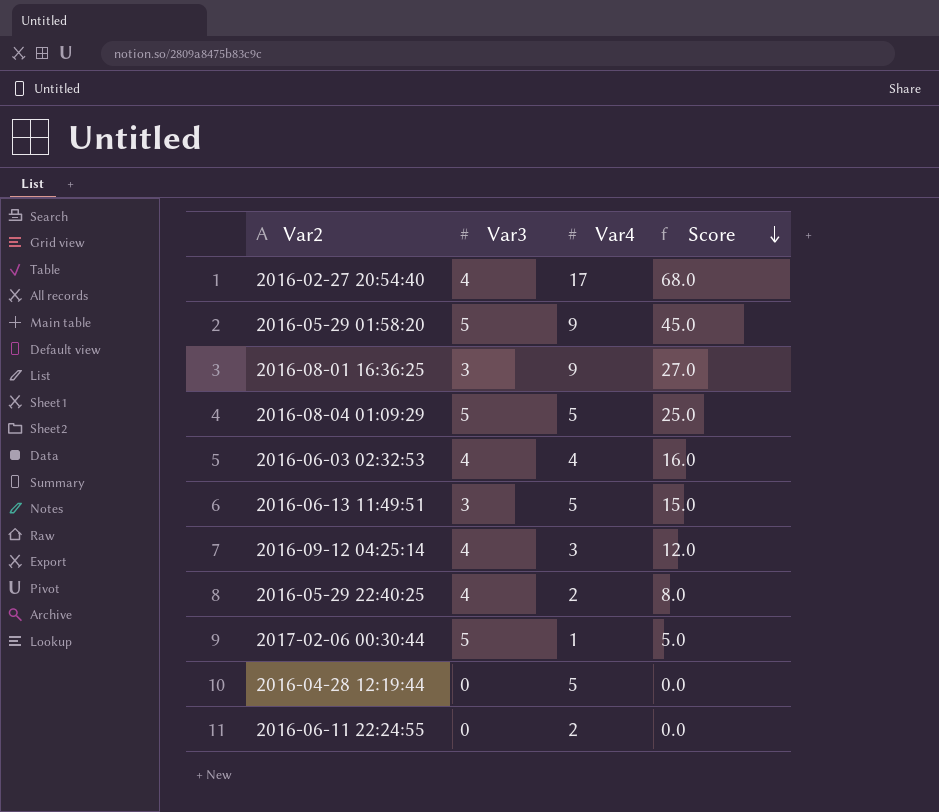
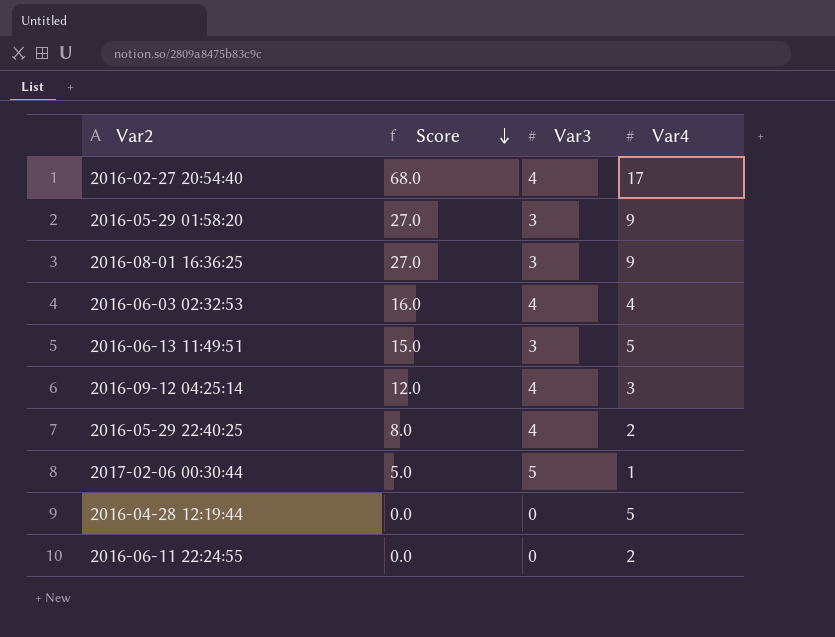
column Score | position: 4 -> 2
row 2016-08-04 01:09:29: 5 | 5 | 25.0 -> none
2016-05-29 01:58:20 | Score: 45.0 -> 27.0
2016-05-29 01:58:20 | Var3: 5 -> 3

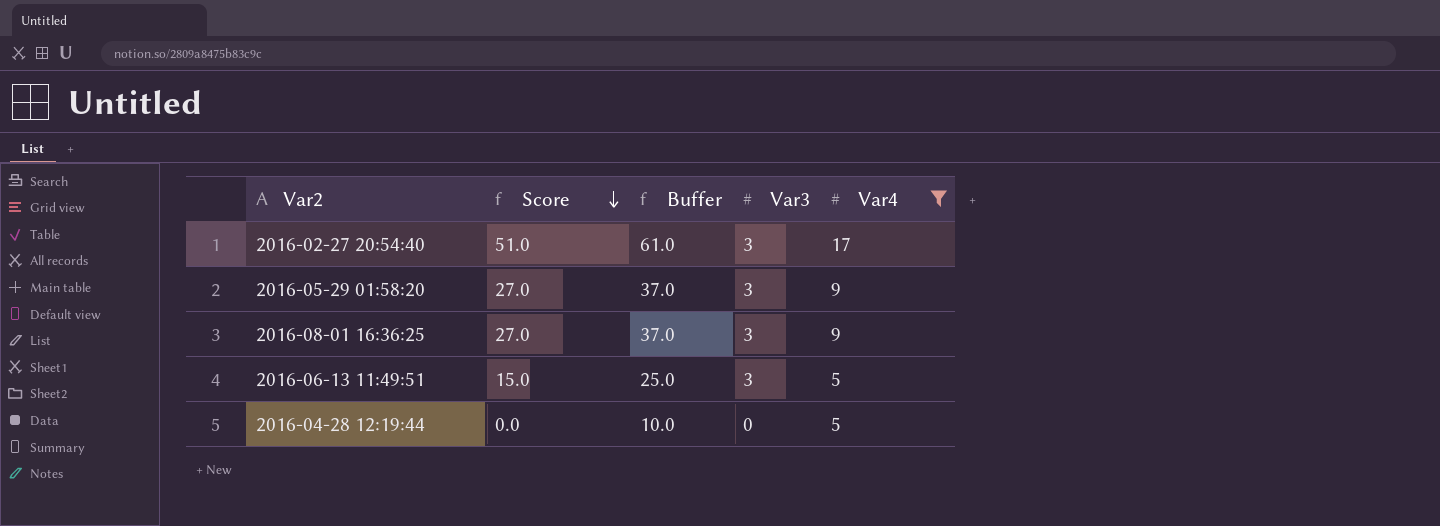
filter: none -> Var4 >= 5
column Buffer | formula: none -> [Score] + 10
2016-02-27 20:54:40 | Score: 68.0 -> 51.0
2016-02-27 20:54:40 | Var3: 4 -> 3

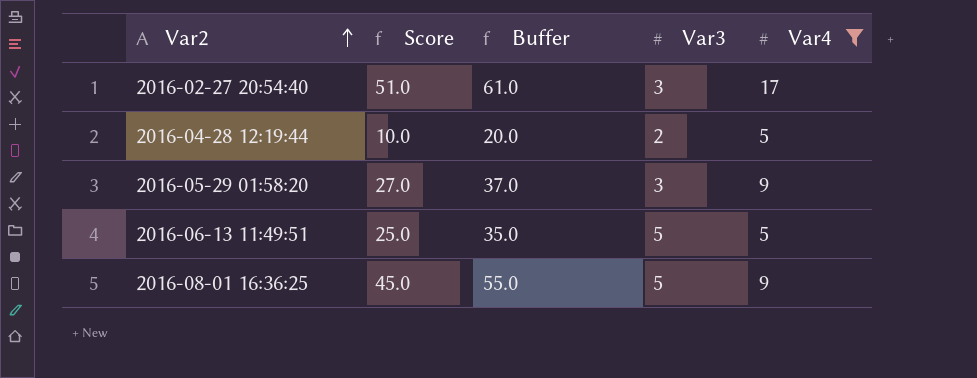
row order: Score descending -> Var2 ascending
2016-04-28 12:19:44 | Score: 0.0 -> 10.0
2016-04-28 12:19:44 | Buffer: 10.0 -> 20.0
2016-04-28 12:19:44 | Var3: 0 -> 2
2016-06-13 11:49:51 | Score: 15.0 -> 25.0
2016-06-13 11:49:51 | Buffer: 25.0 -> 35.0
2016-06-13 11:49:51 | Var3: 3 -> 5
2016-08-01 16:36:25 | Score: 27.0 -> 45.0
2016-08-01 16:36:25 | Buffer: 37.0 -> 55.0
2016-08-01 16:36:25 | Var3: 3 -> 5

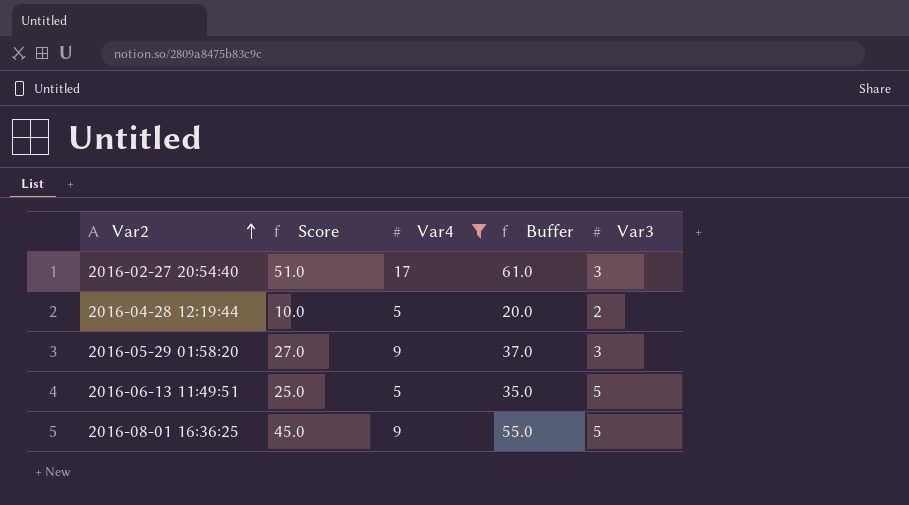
column Var4 | position: 5 -> 3

